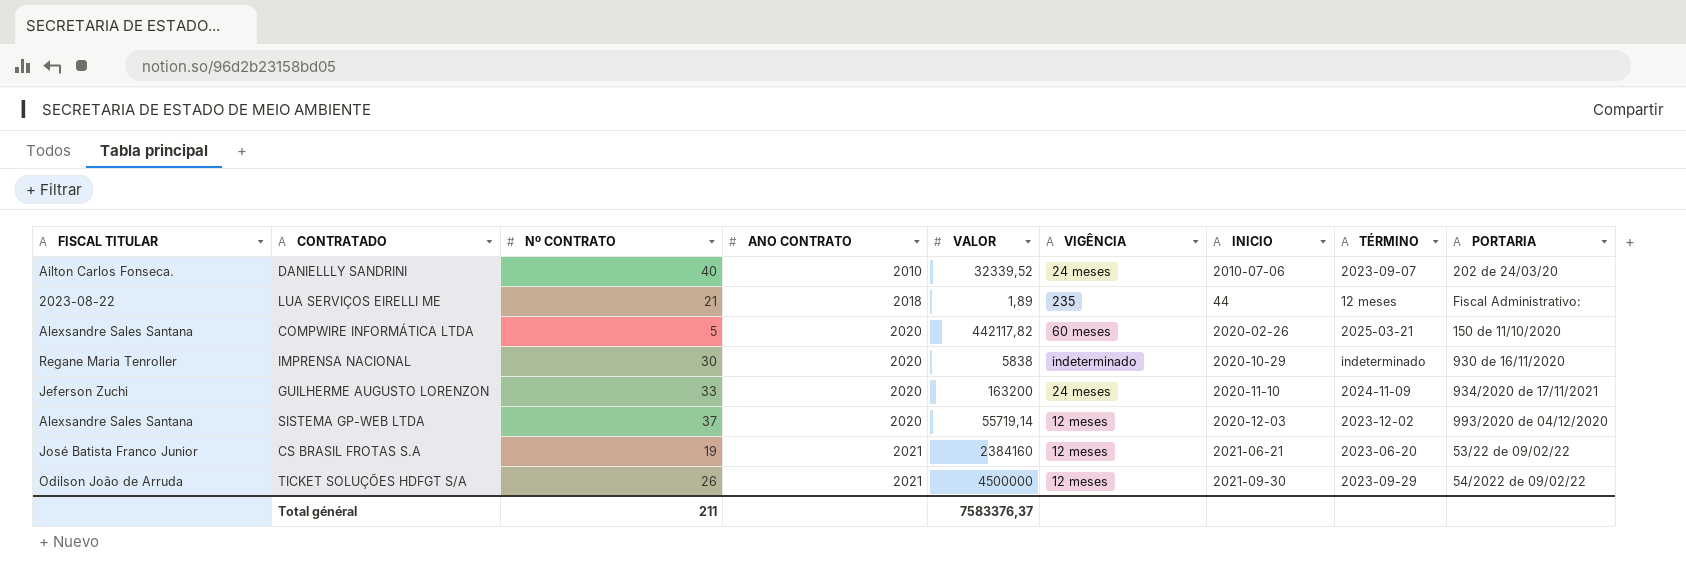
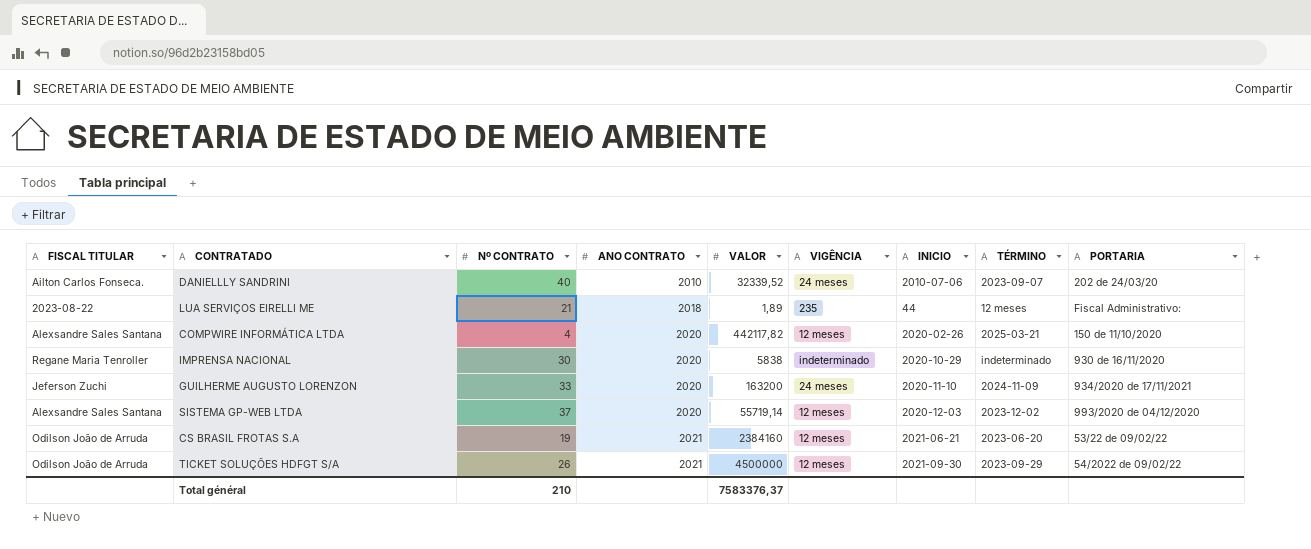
COMPWIRE INFORMÁTICA LTDA | Nº CONTRATO: 5 -> 4
COMPWIRE INFORMÁTICA LTDA | VIGÊNCIA: 60 meses -> 12 meses
CS BRASIL FROTAS S.A | FISCAL TITULAR: José Batista Franco Junior -> Odilson João de Arruda
Total général | Nº CONTRATO: 211 -> 210

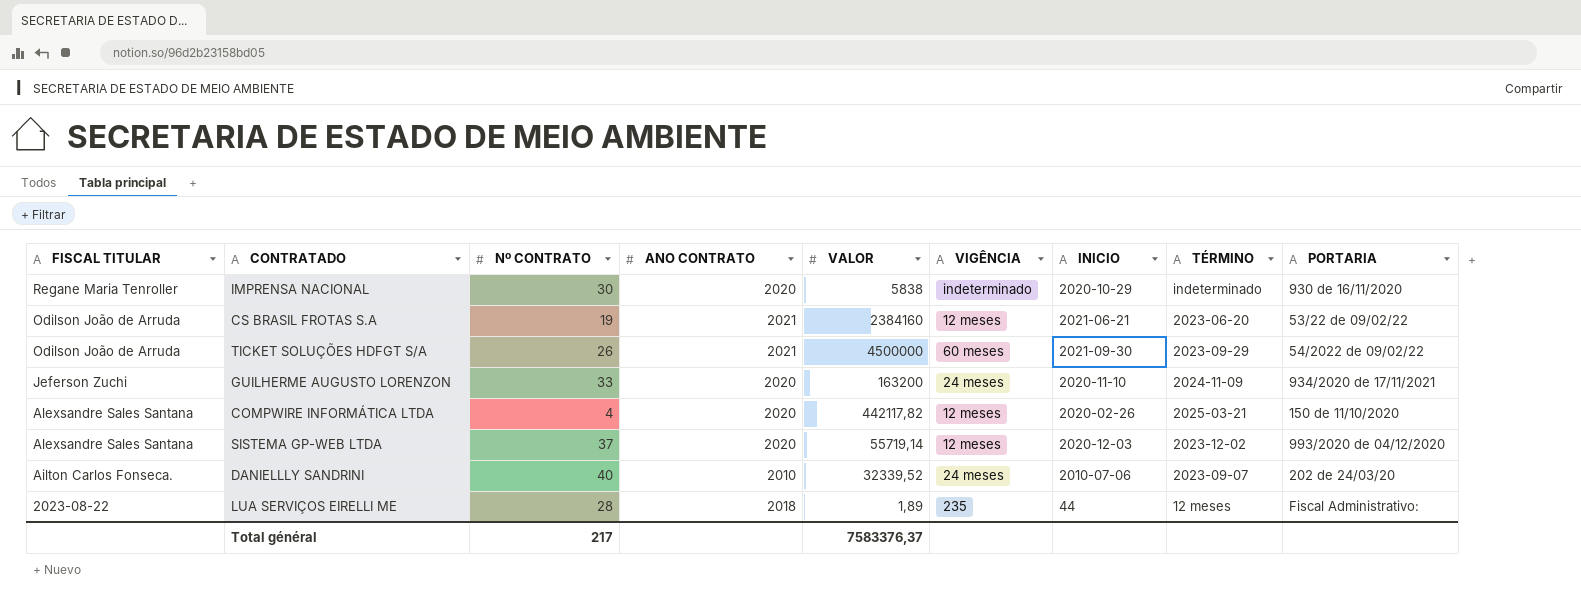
row order: ANO CONTRATO ascending -> FISCAL TITULAR descending
TICKET SOLUÇÕES HDFGT S/A | VIGÊNCIA: 12 meses -> 60 meses
LUA SERVIÇOS EIRELLI ME | Nº CONTRATO: 21 -> 28
Total général | Nº CONTRATO: 210 -> 217

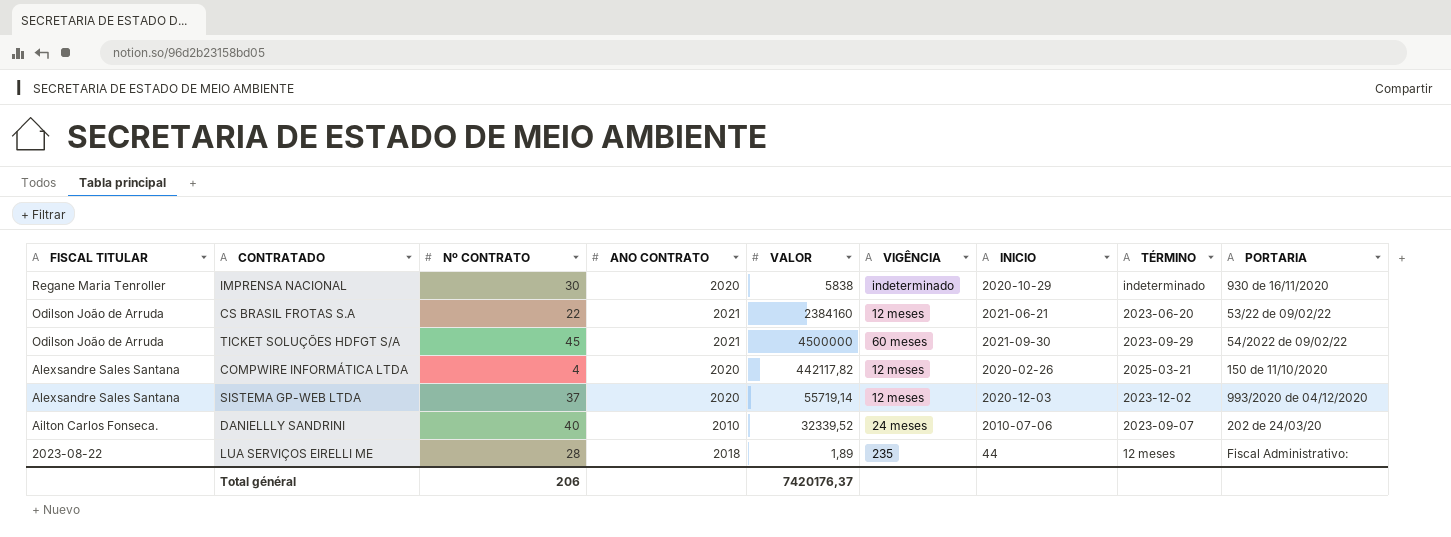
row GUILHERME AUGUSTO LORENZON: Jeferson Zuchi | 33 | 2020 | 163200 | 24 meses | 2020-11-10 | 2024-11-09 | 934/2020 de 17/11/2021 -> none
CS BRASIL FROTAS S.A | Nº CONTRATO: 19 -> 22
TICKET SOLUÇÕES HDFGT S/A | Nº CONTRATO: 26 -> 45
Total général | Nº CONTRATO: 217 -> 206
Total général | VALOR: 7583376,37 -> 7420176,37

